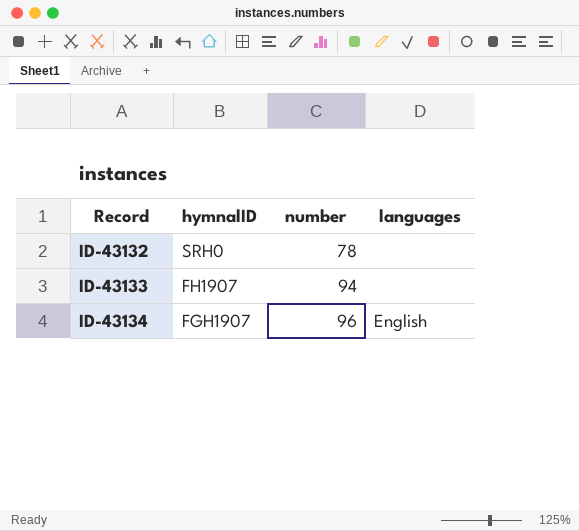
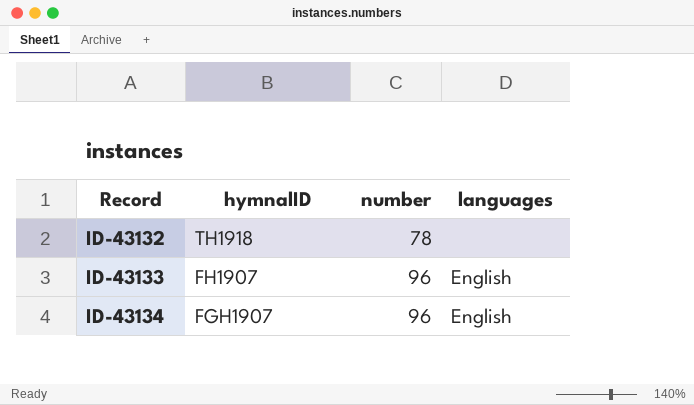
ID-43132 | hymnalID: SRH0 -> TH1918
ID-43133 | number: 94 -> 96
ID-43133 | languages: none -> English

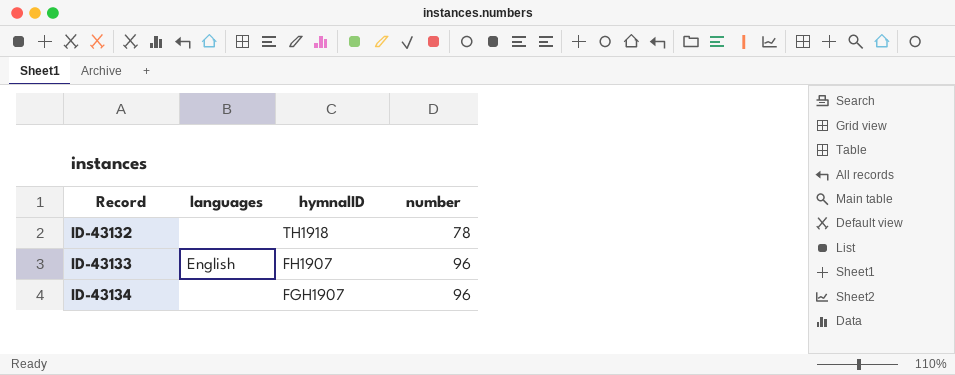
column languages | position: 4 -> 2
ID-43134 | languages: English -> none

